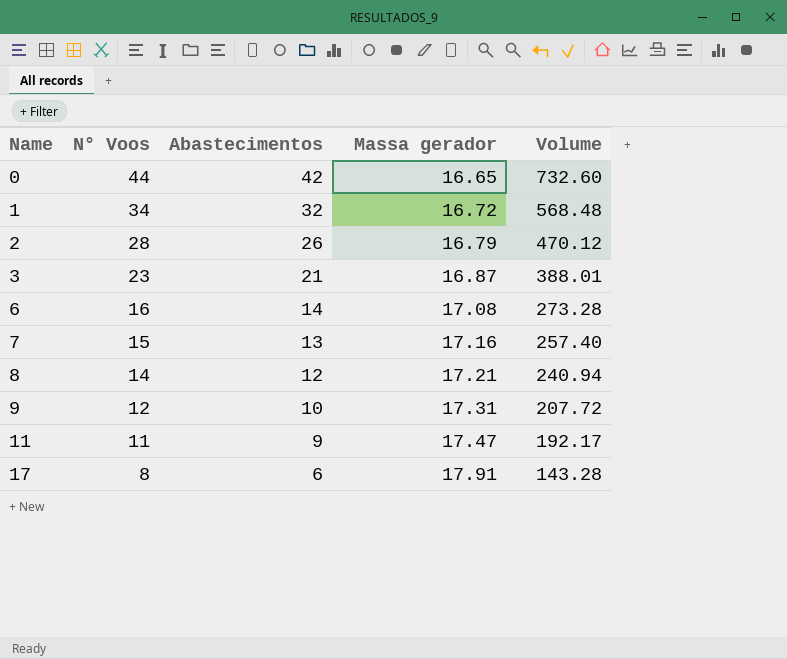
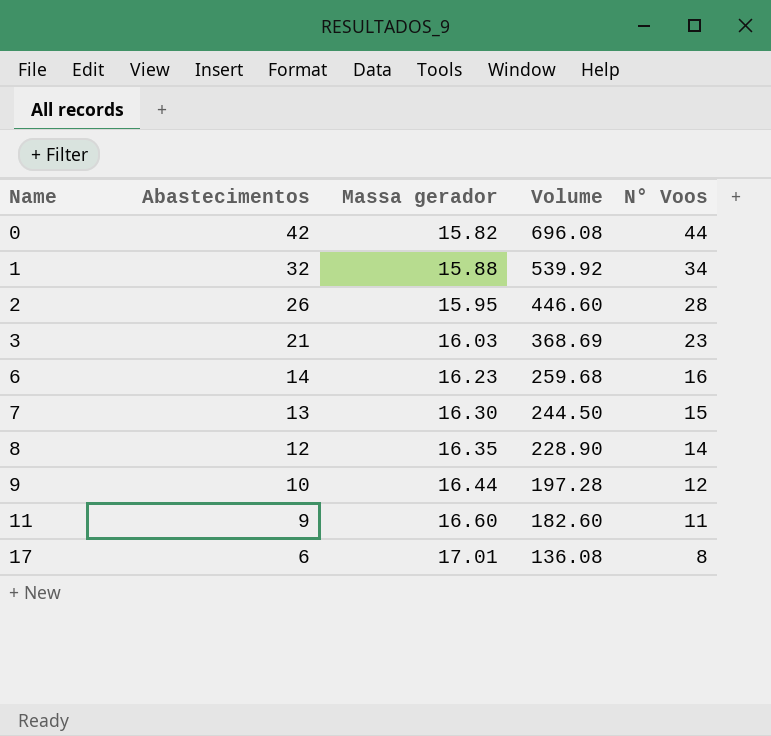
column N° Voos | position: 2 -> 5
0 | Massa gerador: 16.65 -> 15.82
0 | Volume: 732.60 -> 696.08
1 | Massa gerador: 16.72 -> 15.88
1 | Volume: 568.48 -> 539.92
2 | Massa gerador: 16.79 -> 15.95
2 | Volume: 470.12 -> 446.60
3 | Massa gerador: 16.87 -> 16.03
3 | Volume: 388.01 -> 368.69
6 | Massa gerador: 17.08 -> 16.23
6 | Volume: 273.28 -> 259.68
7 | Massa gerador: 17.16 -> 16.30
7 | Volume: 257.40 -> 244.50
8 | Massa gerador: 17.21 -> 16.35
8 | Volume: 240.94 -> 228.90
9 | Massa gerador: 17.31 -> 16.44
9 | Volume: 207.72 -> 197.28
11 | Massa gerador: 17.47 -> 16.60
11 | Volume: 192.17 -> 182.60
17 | Massa gerador: 17.91 -> 17.01
17 | Volume: 143.28 -> 136.08

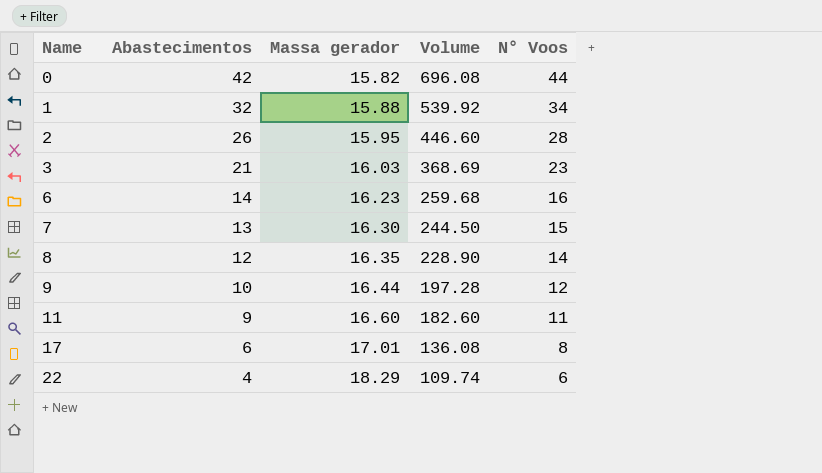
row 22: none -> 4 | 18.29 | 109.74 | 6

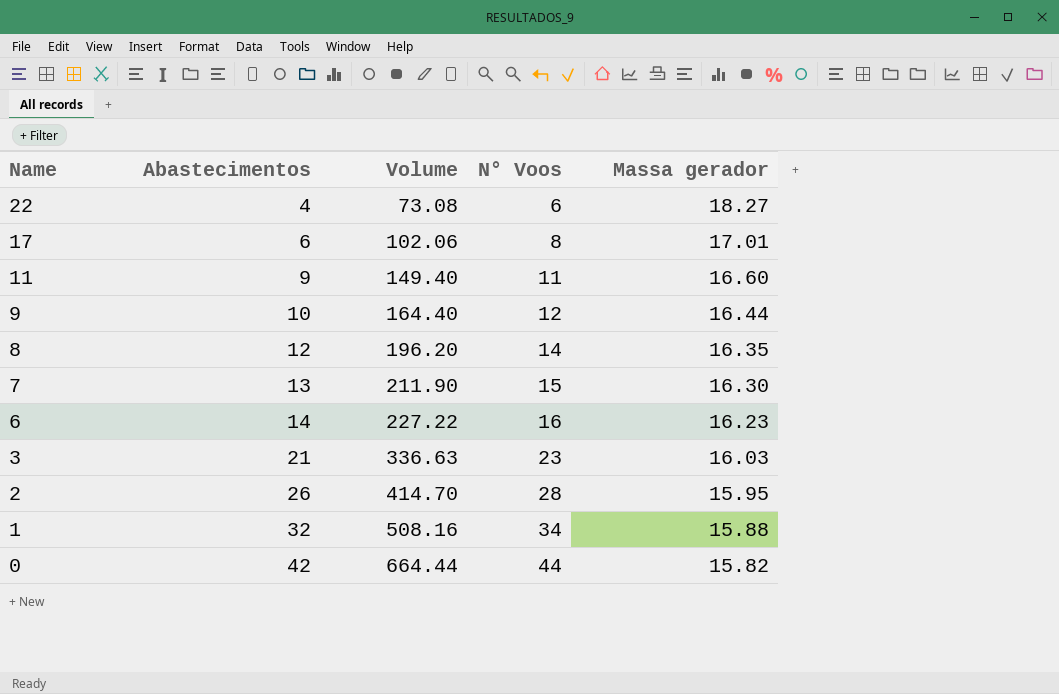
row order: Name ascending -> Name descending
column Volume | formula: [Massa gerador] * [N° Voos] -> [Abastecimentos] * [Massa gerador]
column Massa gerador | position: 3 -> 5
22 | Massa gerador: 18.29 -> 18.27

